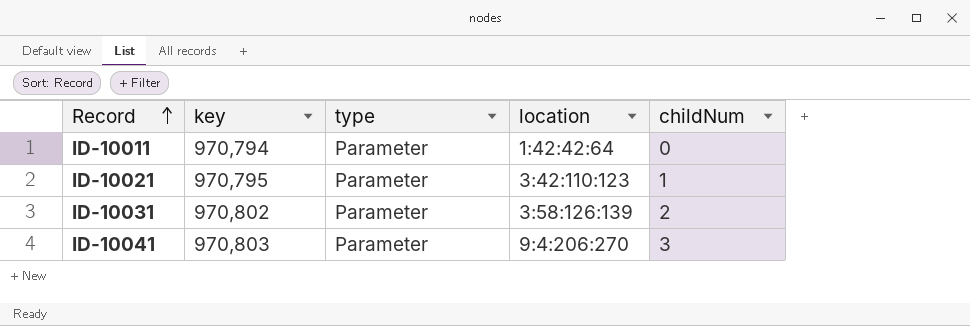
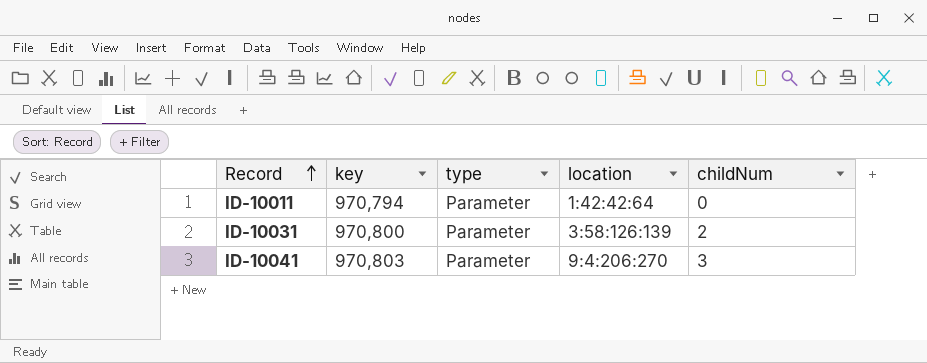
row ID-10021: 970,795 | Parameter | 3:42:110:123 | 1 -> none
ID-10031 | key: 970,802 -> 970,800

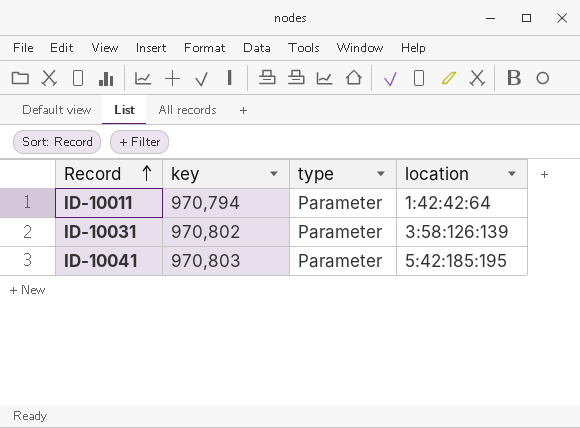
column childNum | position: 5 -> none
ID-10031 | key: 970,800 -> 970,802
ID-10041 | location: 9:4:206:270 -> 5:42:185:195

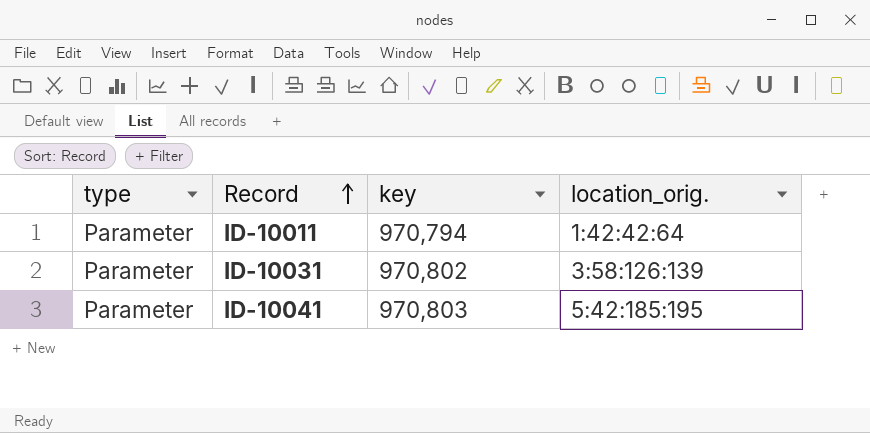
column type | position: 3 -> 1
column name: location -> location_orig.

